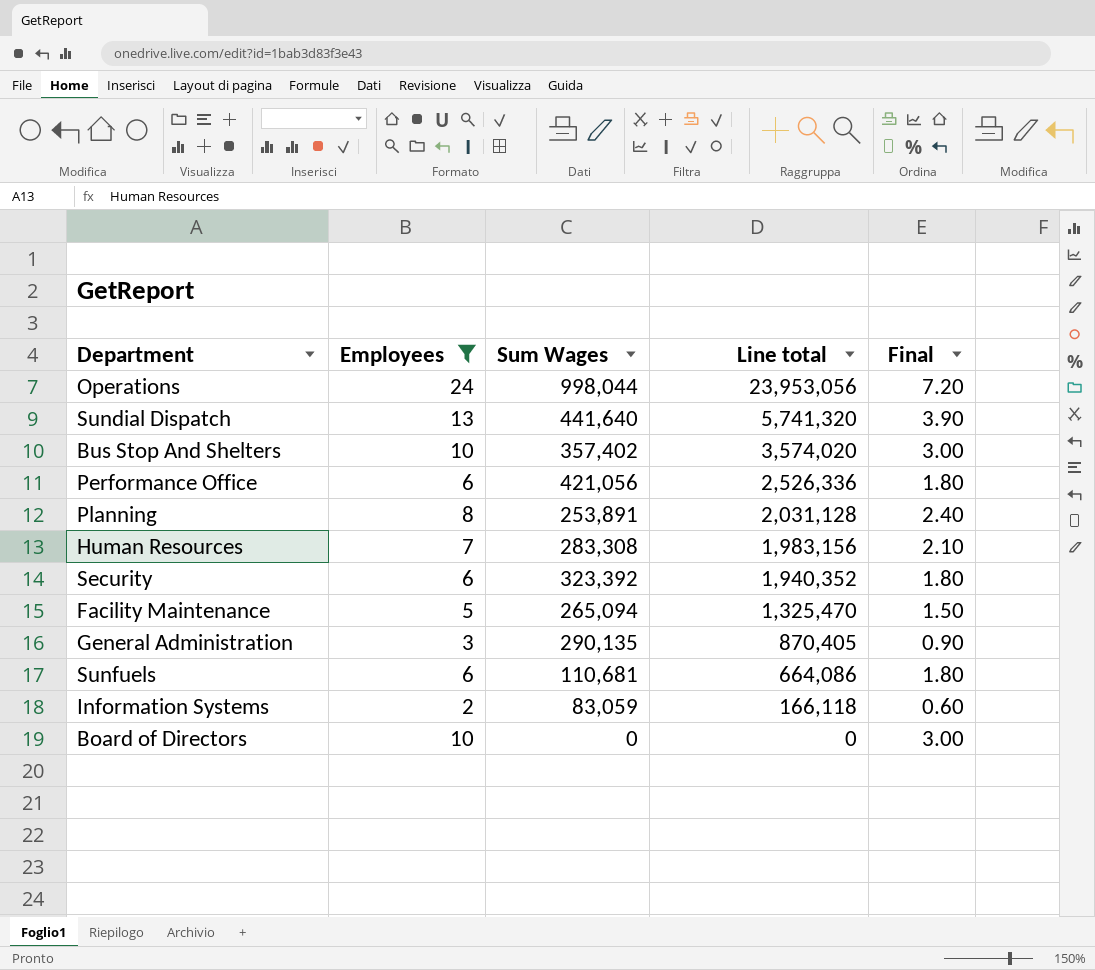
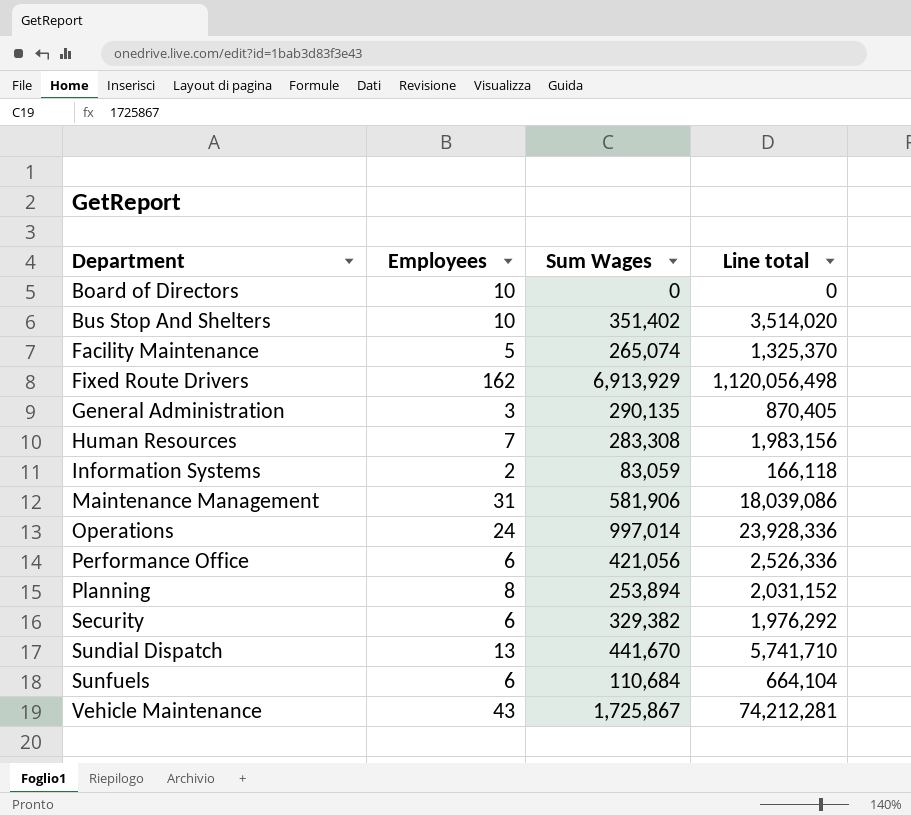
filter: Employees <= 24 -> none
row order: Line total descending -> Department ascending
column Final | formula: [Employees] * 0.3 -> none
Bus Stop And Shelters | Sum Wages: 357,402 -> 351,402
Bus Stop And Shelters | Line total: 3,574,020 -> 3,514,020
Facility Maintenance | Sum Wages: 265,094 -> 265,074
Facility Maintenance | Line total: 1,325,470 -> 1,325,370
Operations | Sum Wages: 998,044 -> 997,014
Operations | Line total: 23,953,056 -> 23,928,336
Planning | Sum Wages: 253,891 -> 253,894
Planning | Line total: 2,031,128 -> 2,031,152
Security | Sum Wages: 323,392 -> 329,382
Security | Line total: 1,940,352 -> 1,976,292
Sundial Dispatch | Sum Wages: 441,640 -> 441,670
Sundial Dispatch | Line total: 5,741,320 -> 5,741,710
Sunfuels | Sum Wages: 110,681 -> 110,684
Sunfuels | Line total: 664,086 -> 664,104

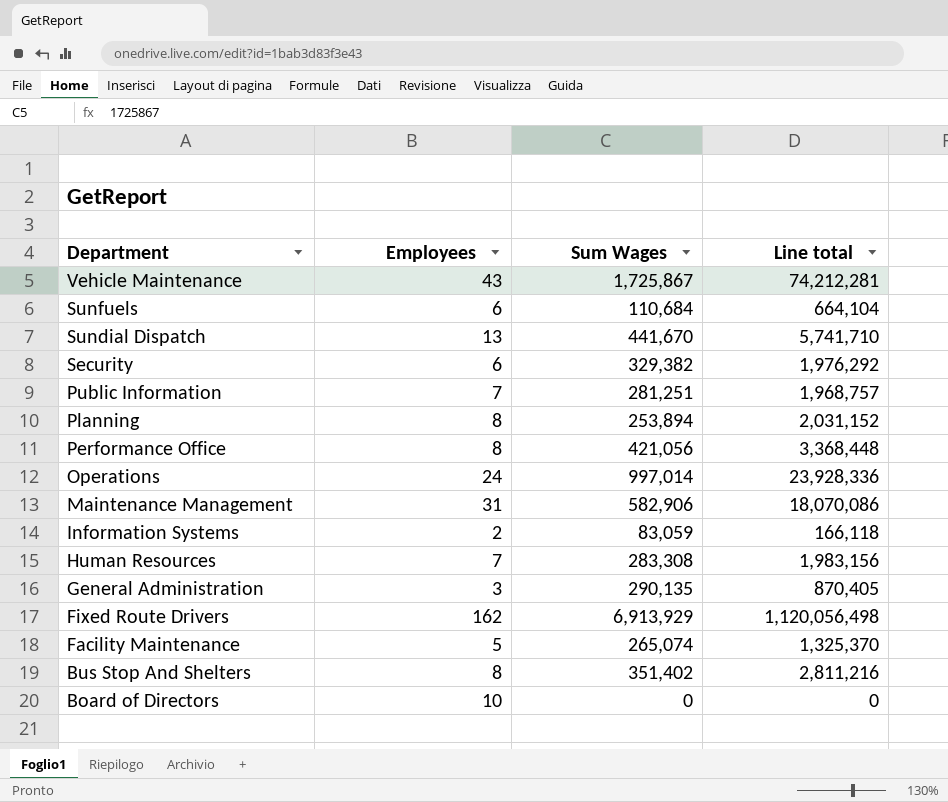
row order: Department ascending -> Department descending
row Public Information: none -> 7 | 281,251 | 1,968,757
Performance Office | Employees: 6 -> 8
Performance Office | Line total: 2,526,336 -> 3,368,448
Maintenance Management | Sum Wages: 581,906 -> 582,906
Maintenance Management | Line total: 18,039,086 -> 18,070,086
Bus Stop And Shelters | Employees: 10 -> 8
Bus Stop And Shelters | Line total: 3,514,020 -> 2,811,216

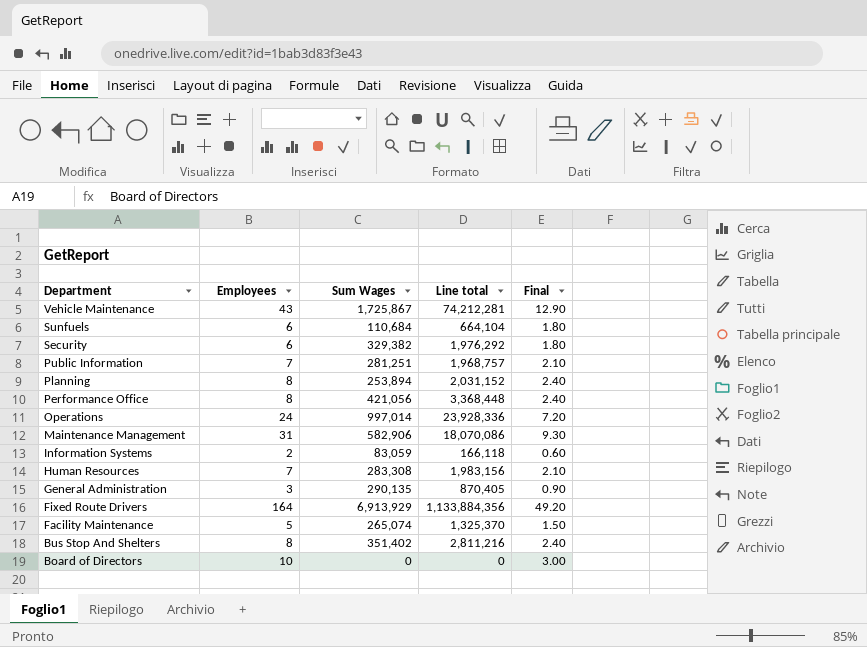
column Final | formula: none -> [Employees] * 0.3
row Sundial Dispatch: 13 | 441,670 | 5,741,710 -> none
Fixed Route Drivers | Employees: 162 -> 164
Fixed Route Drivers | Line total: 1,120,056,498 -> 1,133,884,356

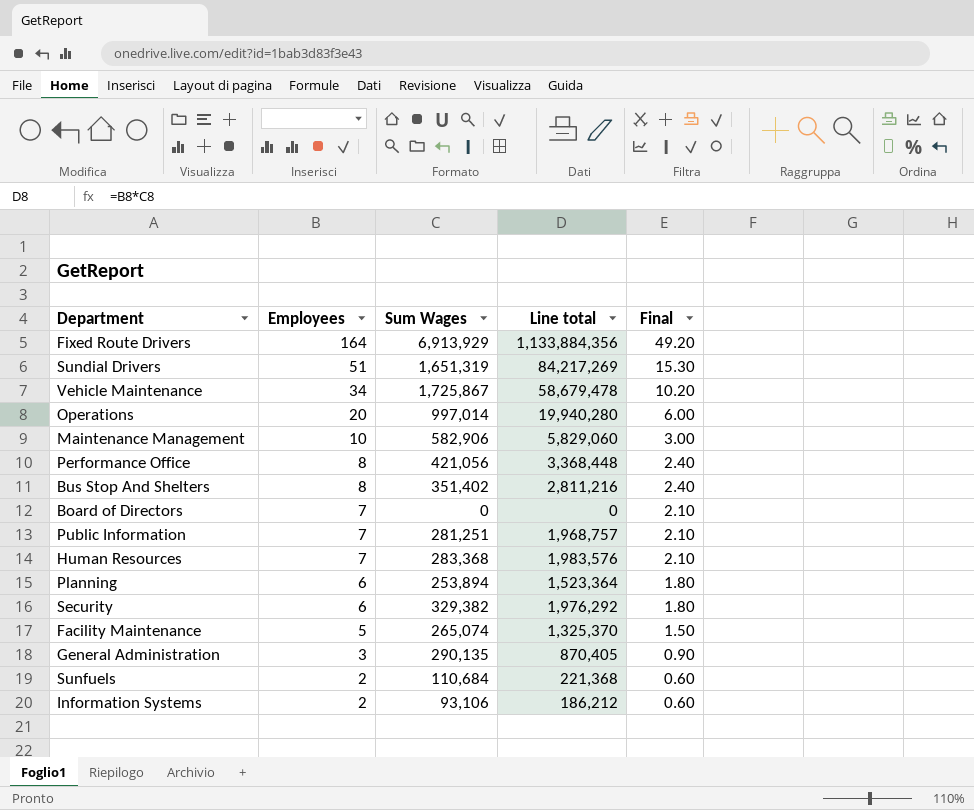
row order: Department descending -> Employees descending
row Sundial Drivers: none -> 51 | 1,651,319 | 84,217,269 | 15.30
Vehicle Maintenance | Employees: 43 -> 34
Vehicle Maintenance | Line total: 74,212,281 -> 58,679,478
Vehicle Maintenance | Final: 12.90 -> 10.20
Operations | Employees: 24 -> 20
Operations | Line total: 23,928,336 -> 19,940,280
Operations | Final: 7.20 -> 6.00
Maintenance Management | Employees: 31 -> 10
Maintenance Management | Line total: 18,070,086 -> 5,829,060
Maintenance Management | Final: 9.30 -> 3.00
Board of Directors | Employees: 10 -> 7
Board of Directors | Final: 3.00 -> 2.10
Human Resources | Sum Wages: 283,308 -> 283,368
Human Resources | Line total: 1,983,156 -> 1,983,576
Planning | Employees: 8 -> 6
Planning | Line total: 2,031,152 -> 1,523,364
Planning | Final: 2.40 -> 1.80
Sunfuels | Employees: 6 -> 2
Sunfuels | Line total: 664,104 -> 221,368
Sunfuels | Final: 1.80 -> 0.60
Information Systems | Sum Wages: 83,059 -> 93,106
Information Systems | Line total: 166,118 -> 186,212

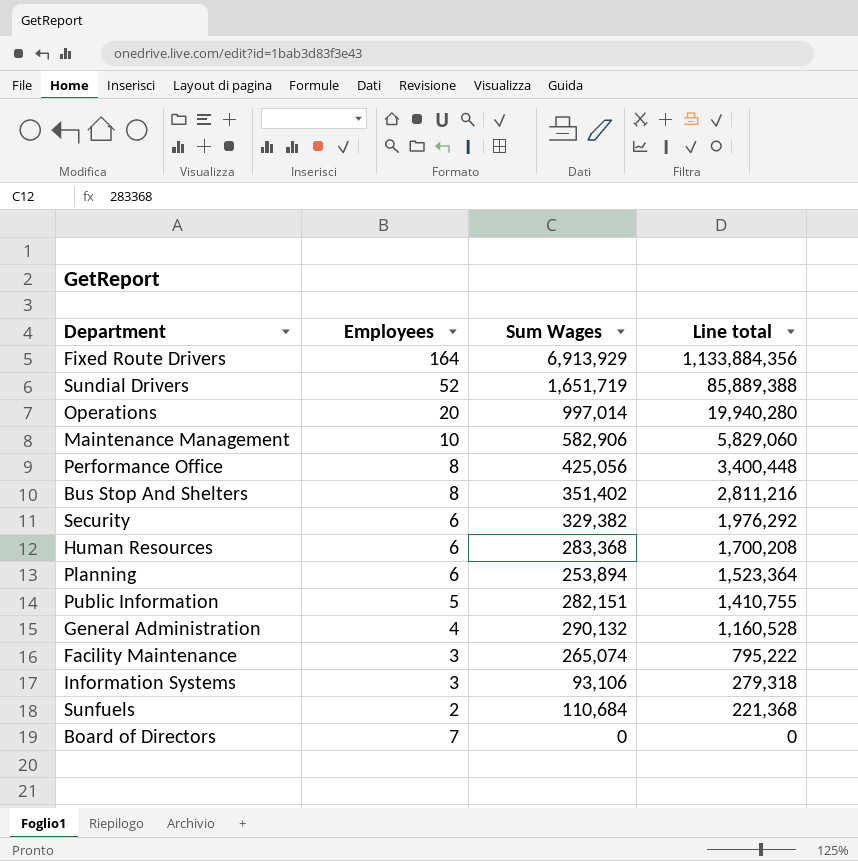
row order: Employees descending -> Line total descending
column Final | formula: [Employees] * 0.3 -> none
row Vehicle Maintenance: 34 | 1,725,867 | 58,679,478 | 10.20 -> none
Sundial Drivers | Employees: 51 -> 52
Sundial Drivers | Sum Wages: 1,651,319 -> 1,651,719
Sundial Drivers | Line total: 84,217,269 -> 85,889,388
Performance Office | Sum Wages: 421,056 -> 425,056
Performance Office | Line total: 3,368,448 -> 3,400,448
Human Resources | Employees: 7 -> 6
Human Resources | Line total: 1,983,576 -> 1,700,208
Public Information | Employees: 7 -> 5
Public Information | Sum Wages: 281,251 -> 282,151
Public Information | Line total: 1,968,757 -> 1,410,755
General Administration | Employees: 3 -> 4
General Administration | Sum Wages: 290,135 -> 290,132
General Administration | Line total: 870,405 -> 1,160,528
Facility Maintenance | Employees: 5 -> 3
Facility Maintenance | Line total: 1,325,370 -> 795,222
Information Systems | Employees: 2 -> 3
Information Systems | Line total: 186,212 -> 279,318

